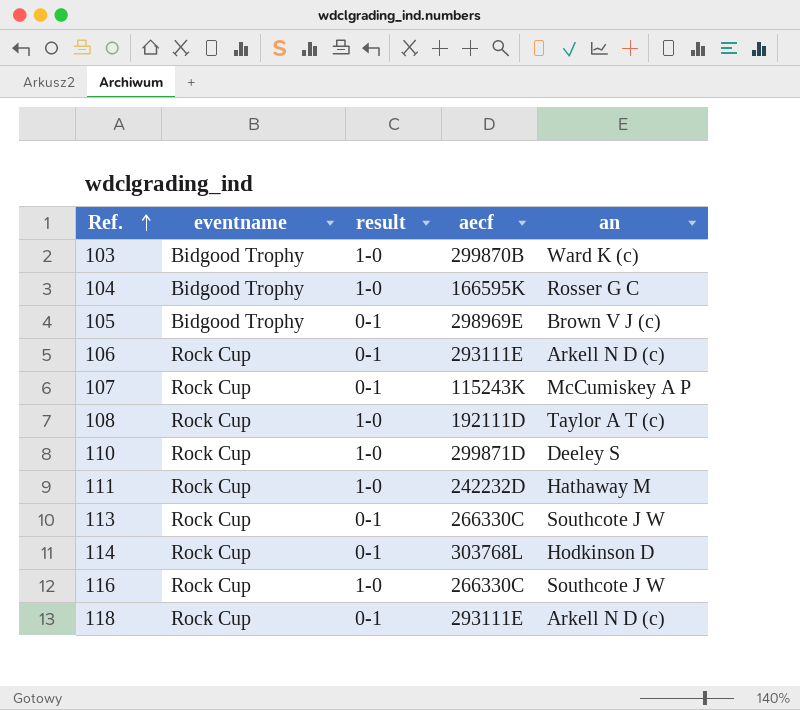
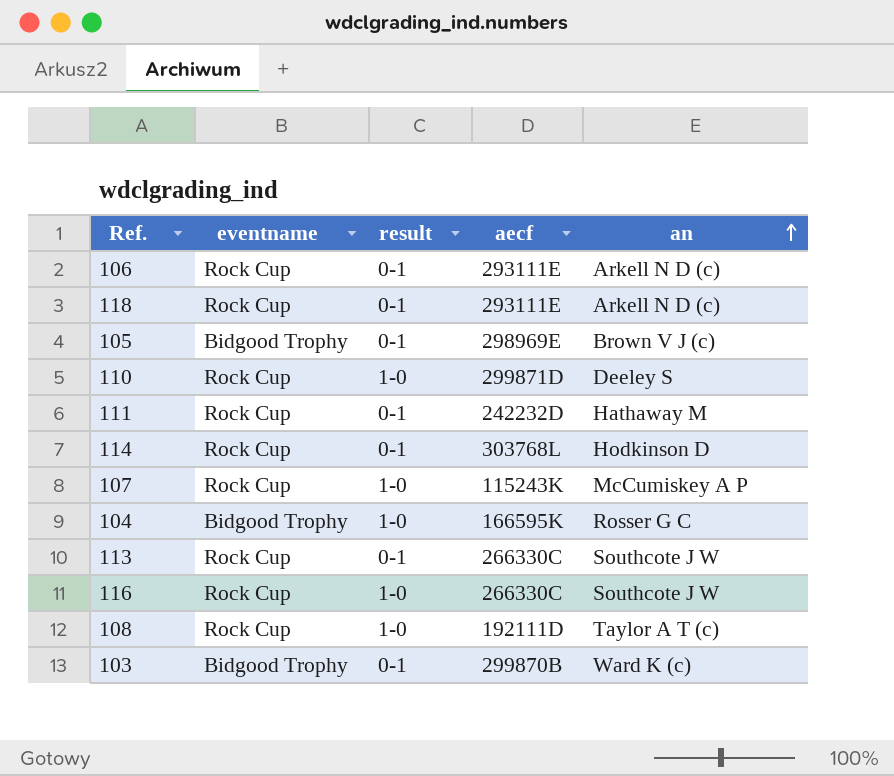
row order: Ref. ascending -> an ascending
111 | result: 1-0 -> 0-1
107 | result: 0-1 -> 1-0
103 | result: 1-0 -> 0-1

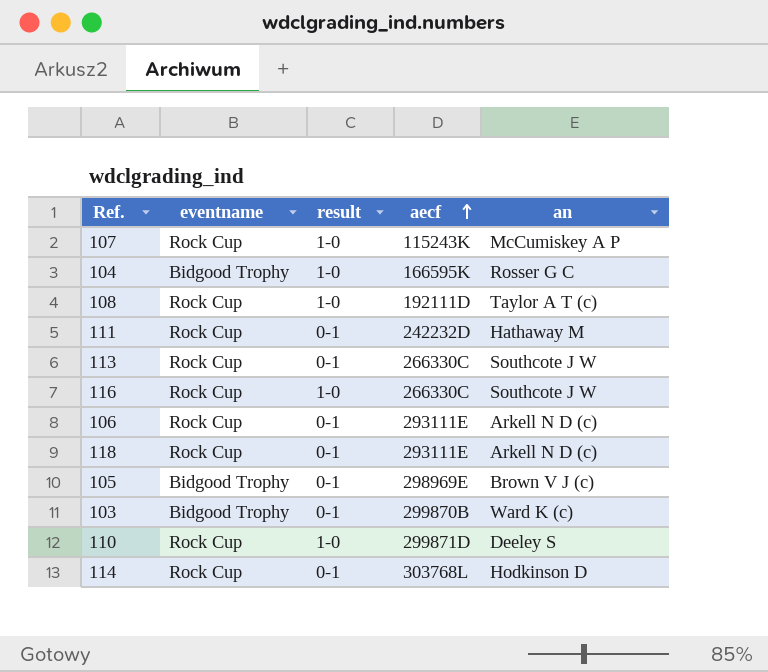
row order: an ascending -> aecf ascending

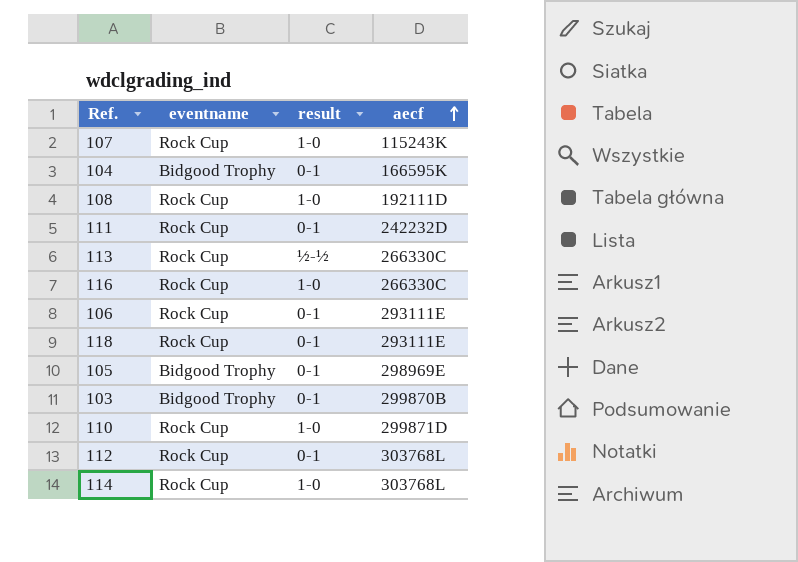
column an | position: 5 -> none
104 | result: 1-0 -> 0-1
113 | result: 0-1 -> ½-½
row 112: none -> Rock Cup | 0-1 | 303768L
114 | result: 0-1 -> 1-0

